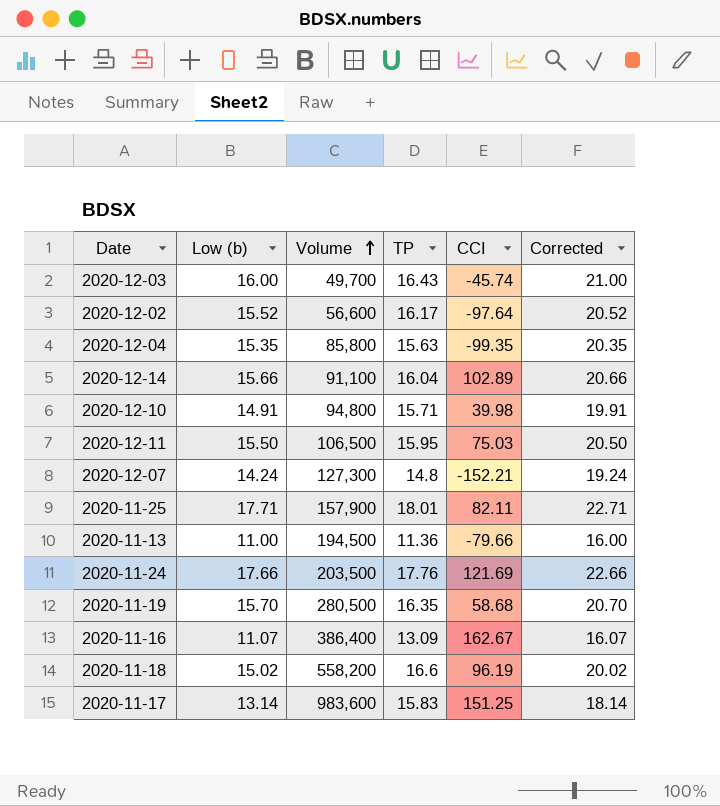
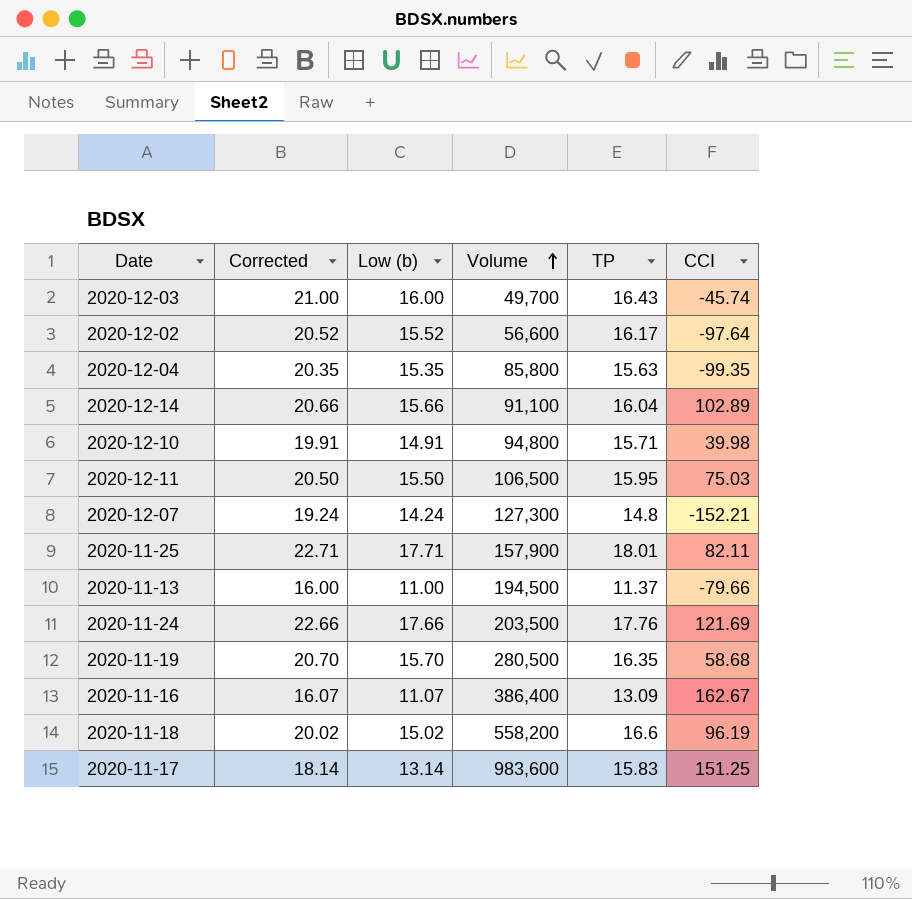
column Corrected | position: 6 -> 2
2020-11-13 | TP: 11.36 -> 11.37

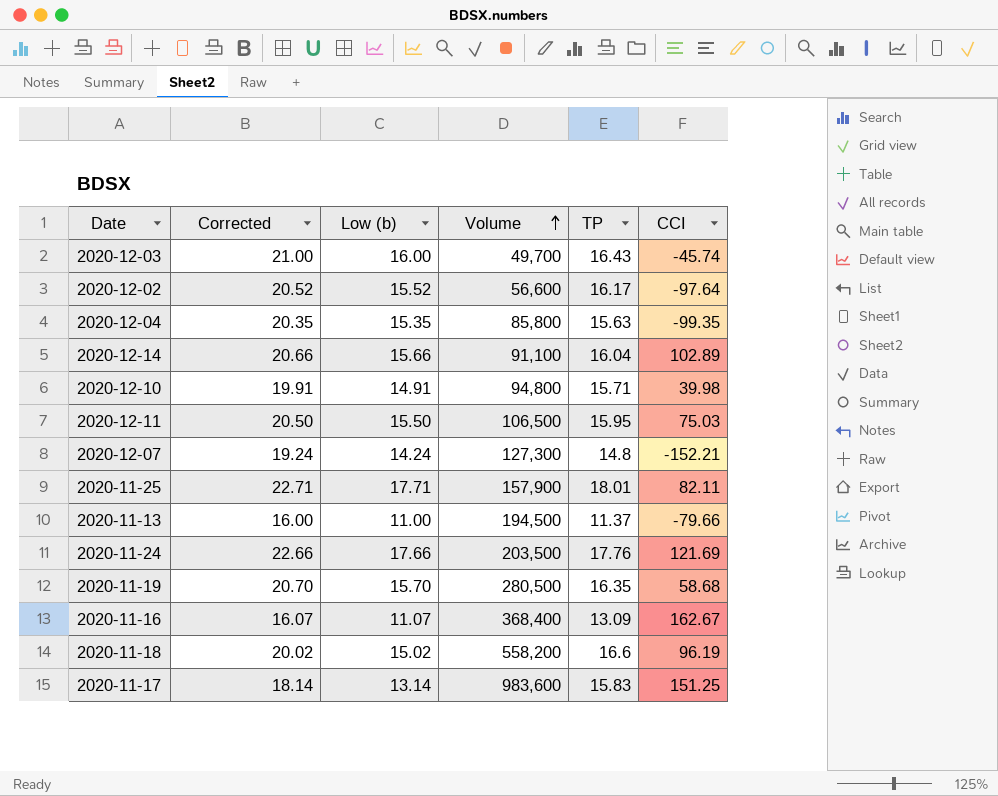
2020-11-16 | Volume: 386,400 -> 368,400

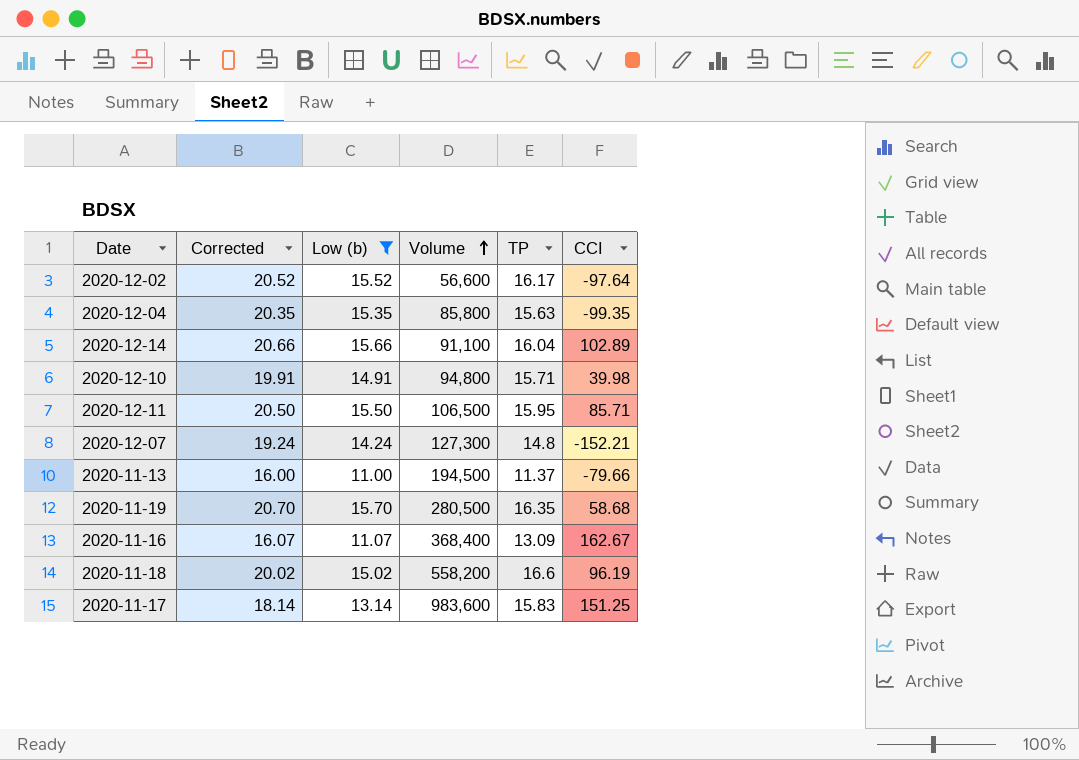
filter: none -> Low (b) <= 15.70
2020-12-11 | CCI: 75.03 -> 85.71

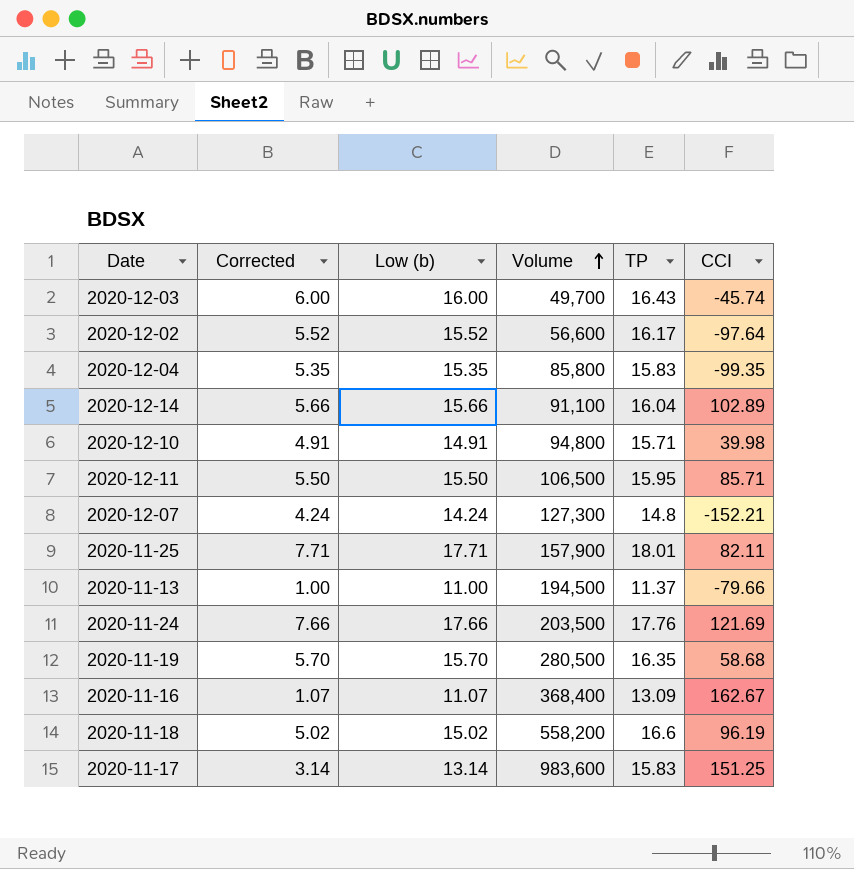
filter: Low (b) <= 15.70 -> none
column Corrected | formula: [Low (b)] + 5 -> [Low (b)] - 10
2020-12-04 | TP: 15.63 -> 15.83

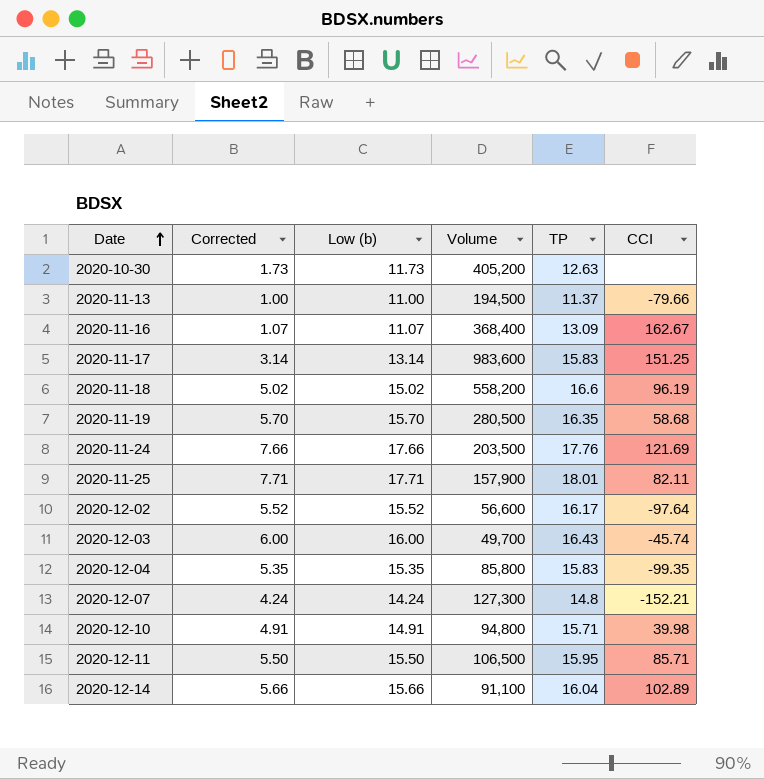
row order: Volume ascending -> Date ascending
row 2020-10-30: none -> 1.73 | 11.73 | 405,200 | 12.63 | none

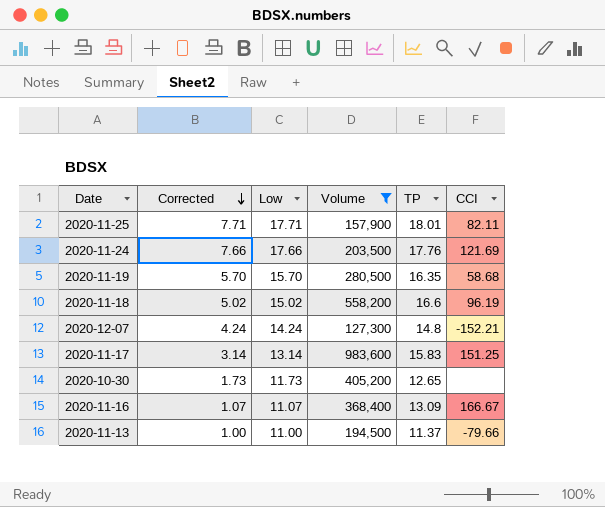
filter: none -> Volume >= 127,300
row order: Date ascending -> Corrected descending
column name: Low (b) -> Low
2020-10-30 | TP: 12.63 -> 12.65
2020-11-16 | CCI: 162.67 -> 166.67

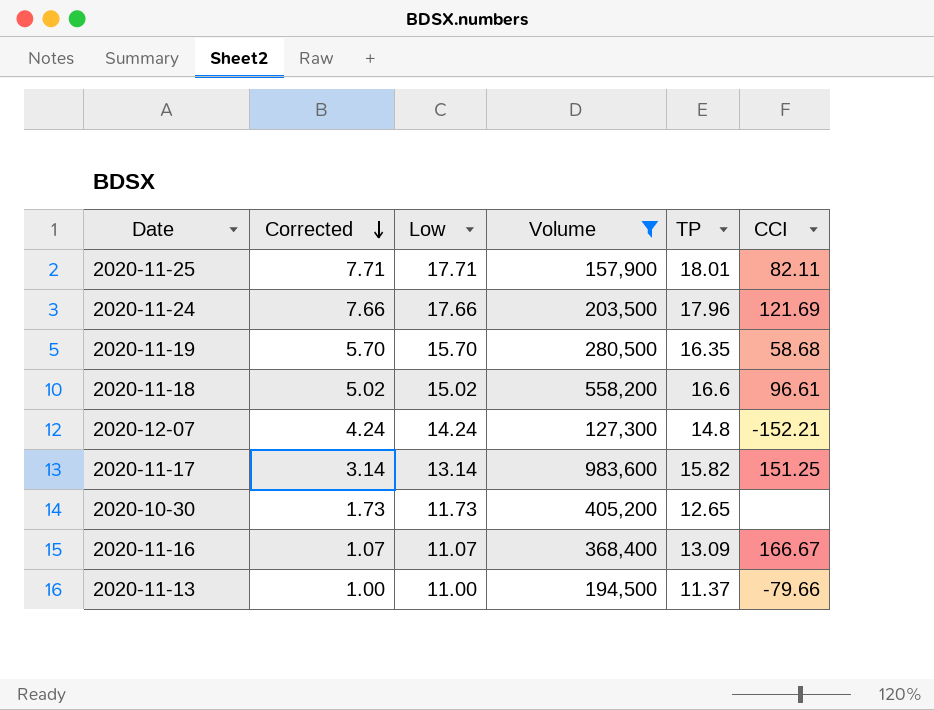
2020-11-24 | TP: 17.76 -> 17.96
2020-11-18 | CCI: 96.19 -> 96.61
2020-11-17 | TP: 15.83 -> 15.82

